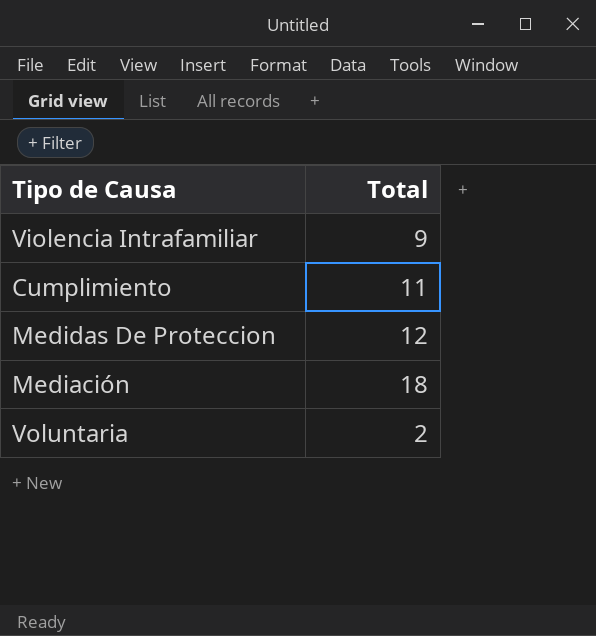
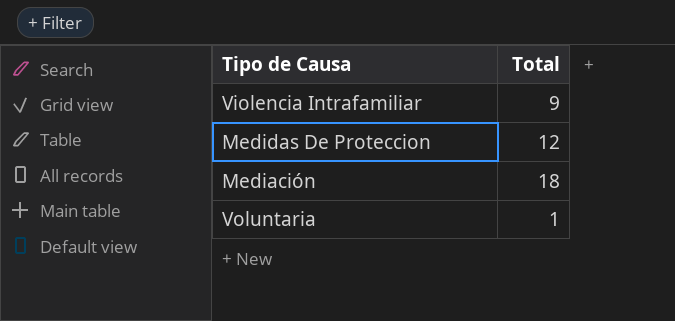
row Cumplimiento: 11 -> none
Voluntaria | Total: 2 -> 1

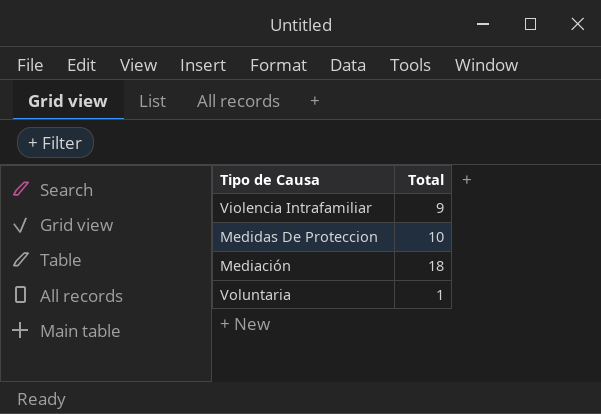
Medidas De Proteccion | Total: 12 -> 10

